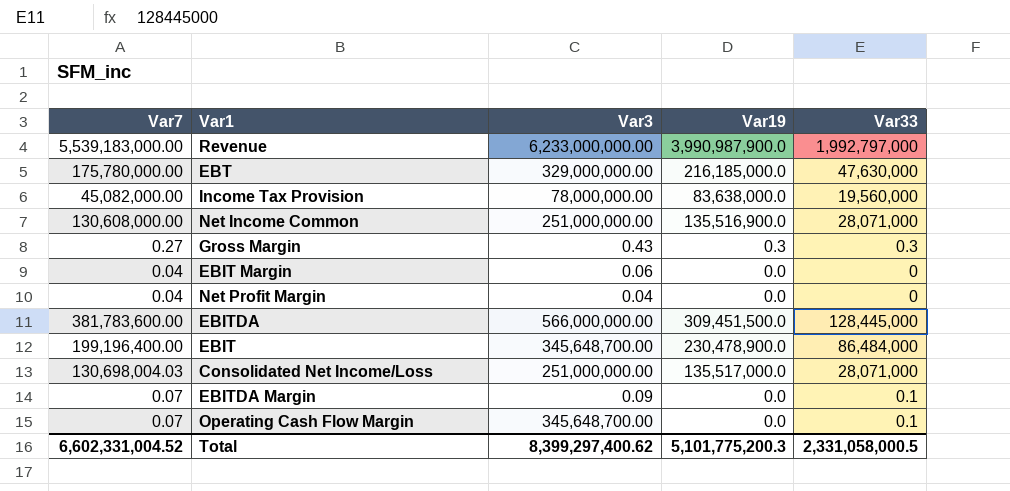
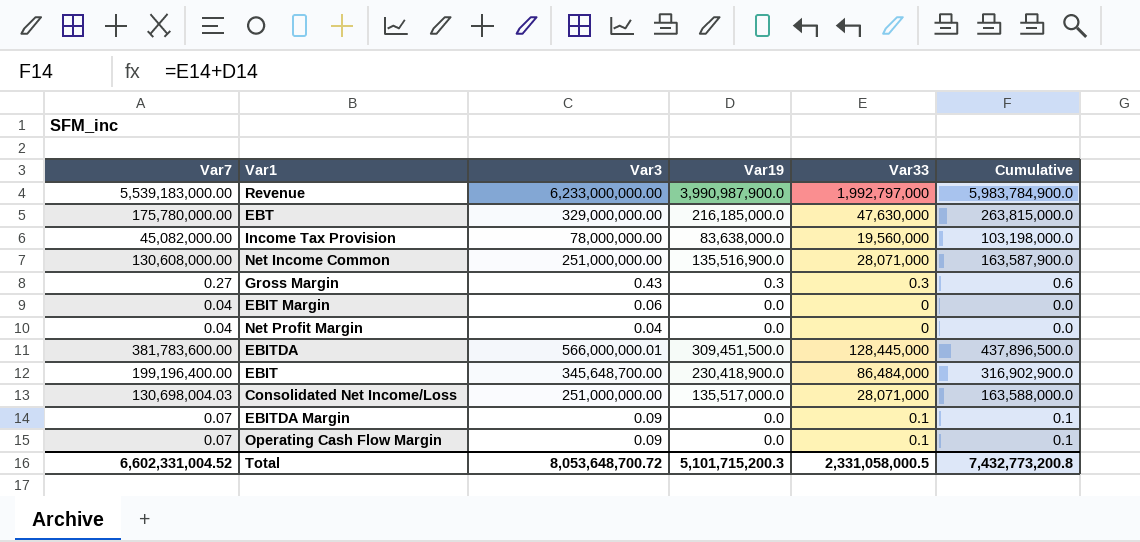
column Cumulative | formula: none -> [Var19] + [Var33]
EBITDA | Var3: 566,000,000.00 -> 566,000,000.01
EBIT | Var19: 230,478,900.0 -> 230,418,900.0
Operating Cash Flow Margin | Var3: 345,648,700.00 -> 0.09
Total | Var3: 8,399,297,400.62 -> 8,053,648,700.72
Total | Var19: 5,101,775,200.3 -> 5,101,715,200.3

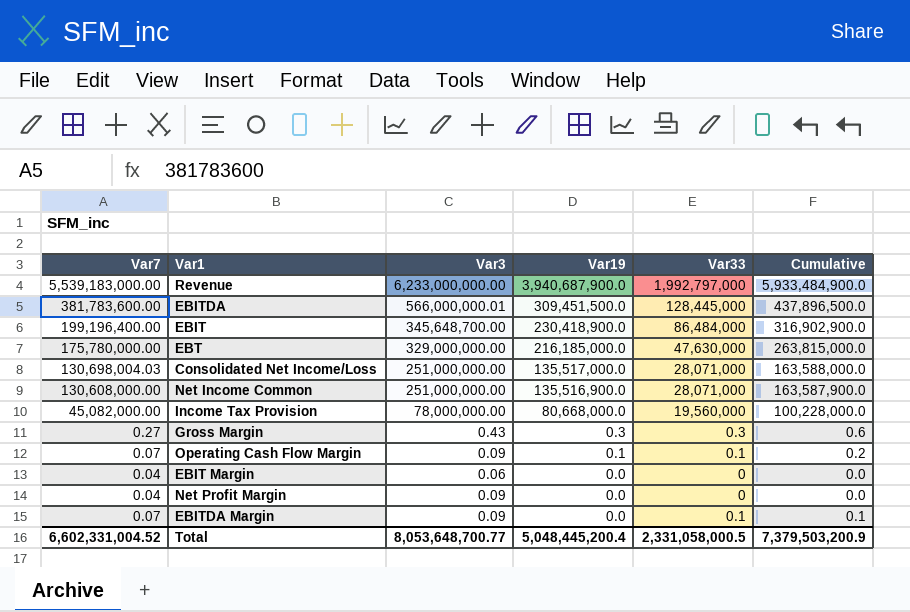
row order: none -> Var19 descending
Revenue | Var19: 3,990,987,900.0 -> 3,940,687,900.0
Revenue | Cumulative: 5,983,784,900.0 -> 5,933,484,900.0
Income Tax Provision | Var19: 83,638,000.0 -> 80,668,000.0
Income Tax Provision | Cumulative: 103,198,000.0 -> 100,228,000.0
Operating Cash Flow Margin | Var19: 0.0 -> 0.1
Operating Cash Flow Margin | Cumulative: 0.1 -> 0.2
Net Profit Margin | Var3: 0.04 -> 0.09
Total | Var3: 8,053,648,700.72 -> 8,053,648,700.77
Total | Var19: 5,101,715,200.3 -> 5,048,445,200.4
Total | Cumulative: 7,432,773,200.8 -> 7,379,503,200.9

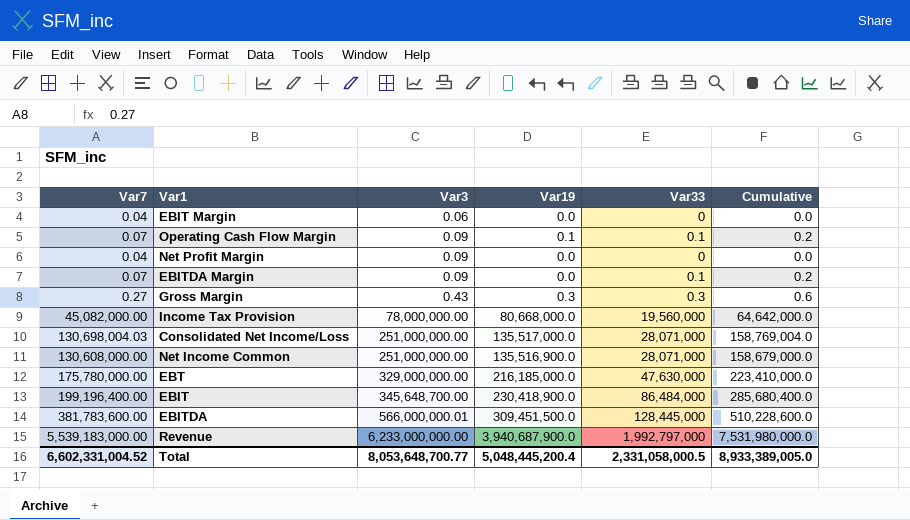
row order: Var19 descending -> Var3 ascending
column Cumulative | formula: [Var19] + [Var33] -> [Var7] + [Var33]
Total | Cumulative: 7,379,503,200.9 -> 8,933,389,005.0

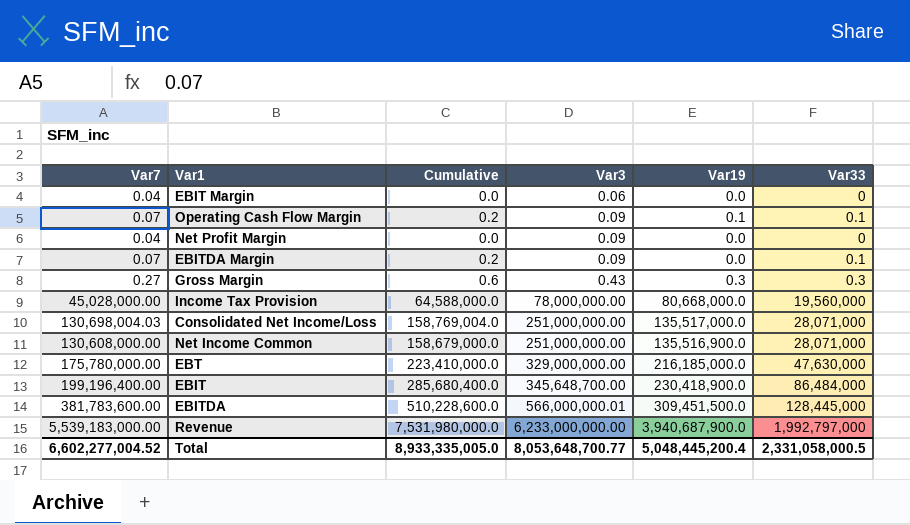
column Cumulative | position: 6 -> 3
Income Tax Provision | Var7: 45,082,000.00 -> 45,028,000.00
Income Tax Provision | Cumulative: 64,642,000.0 -> 64,588,000.0
Total | Var7: 6,602,331,004.52 -> 6,602,277,004.52
Total | Cumulative: 8,933,389,005.0 -> 8,933,335,005.0

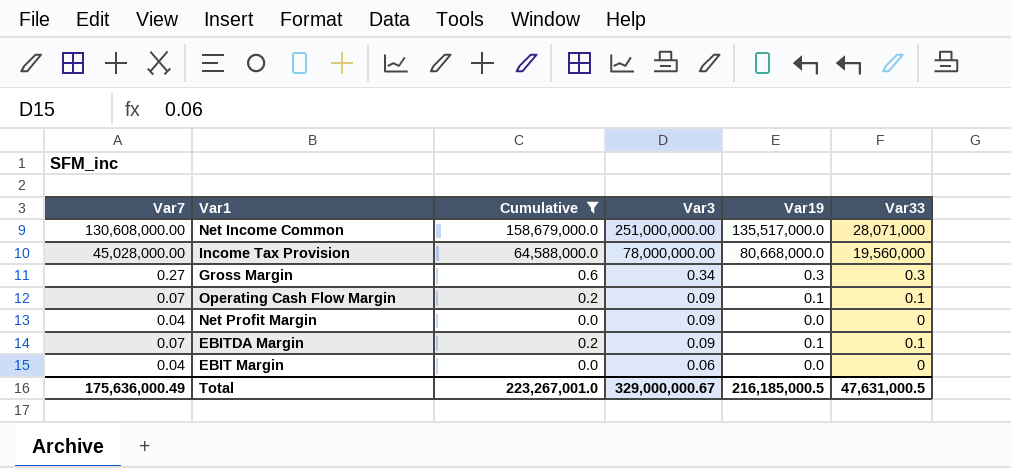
filter: none -> Cumulative <= 158,679,000.0
row order: Var3 ascending -> Var3 descending
Net Income Common | Var19: 135,516,900.0 -> 135,517,000.0
Gross Margin | Var3: 0.43 -> 0.34
EBITDA Margin | Var19: 0.0 -> 0.1
Total | Var7: 6,602,277,004.52 -> 175,636,000.49
Total | Cumulative: 8,933,335,005.0 -> 223,267,001.0
Total | Var3: 8,053,648,700.77 -> 329,000,000.67
Total | Var19: 5,048,445,200.4 -> 216,185,000.5
Total | Var33: 2,331,058,000.5 -> 47,631,000.5

